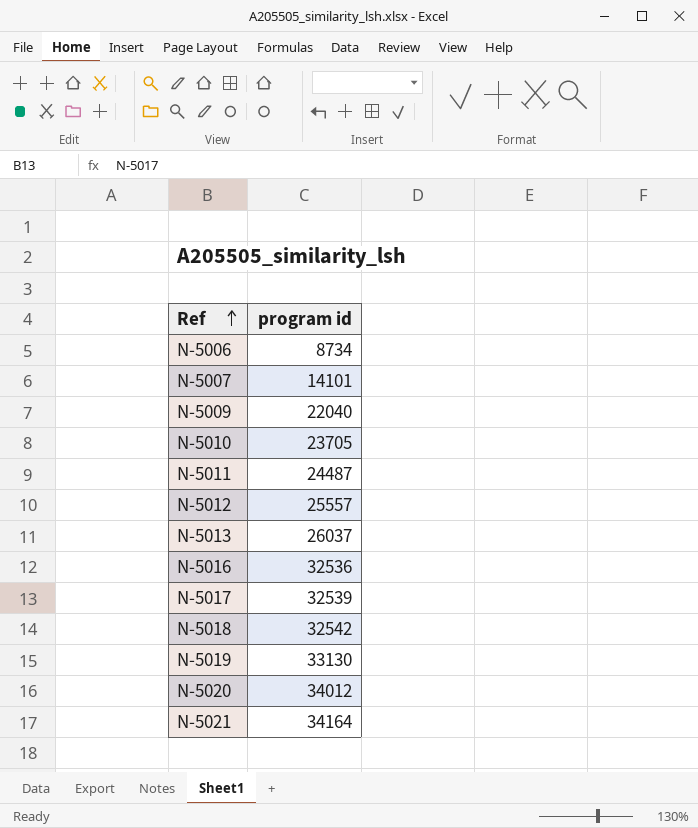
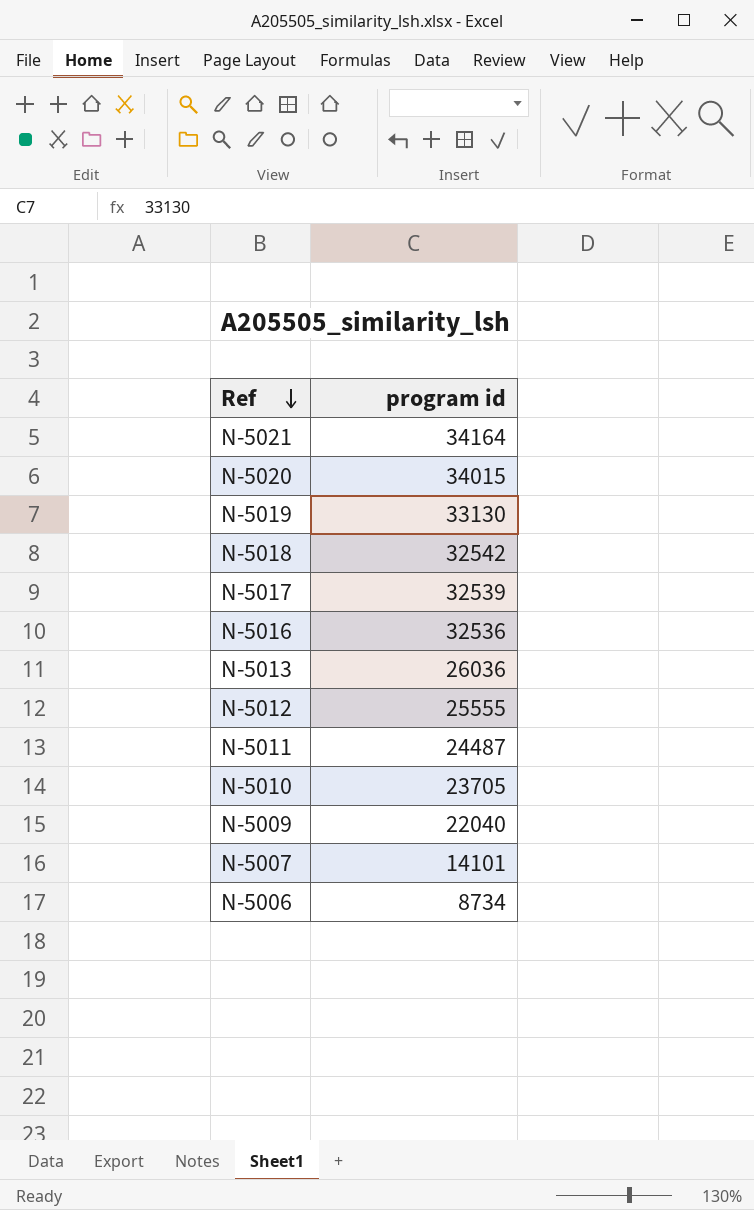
row order: Ref ascending -> Ref descending
N-5020 | program id: 34012 -> 34015
N-5013 | program id: 26037 -> 26036
N-5012 | program id: 25557 -> 25555

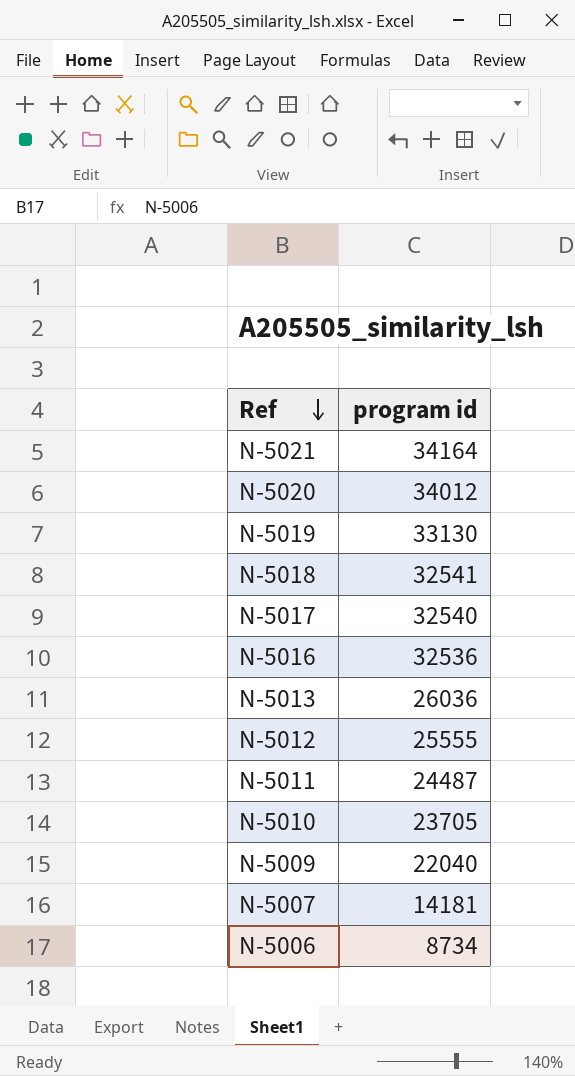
N-5020 | program id: 34015 -> 34012
N-5018 | program id: 32542 -> 32541
N-5017 | program id: 32539 -> 32540
N-5007 | program id: 14101 -> 14181

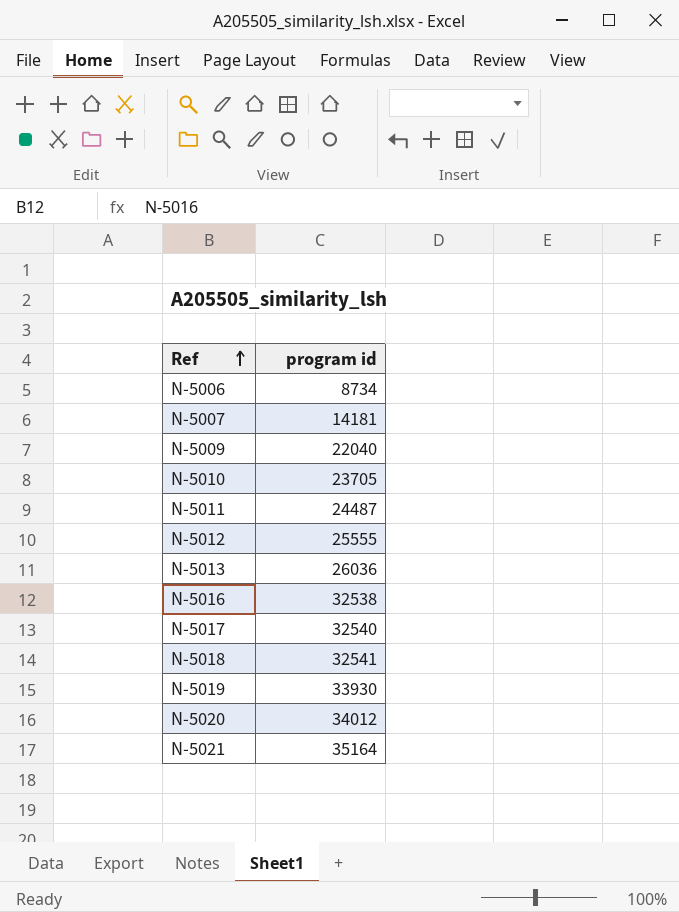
row order: Ref descending -> Ref ascending
N-5016 | program id: 32536 -> 32538
N-5019 | program id: 33130 -> 33930
N-5021 | program id: 34164 -> 35164

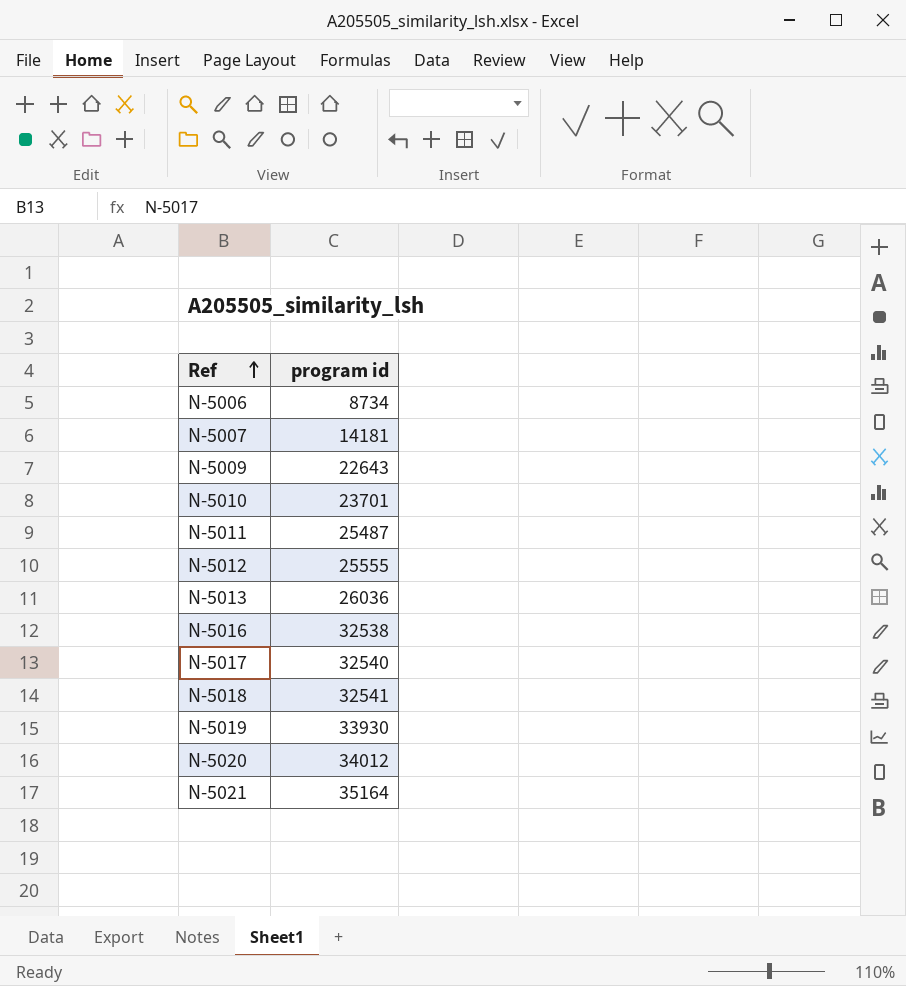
N-5009 | program id: 22040 -> 22643
N-5010 | program id: 23705 -> 23701
N-5011 | program id: 24487 -> 25487

